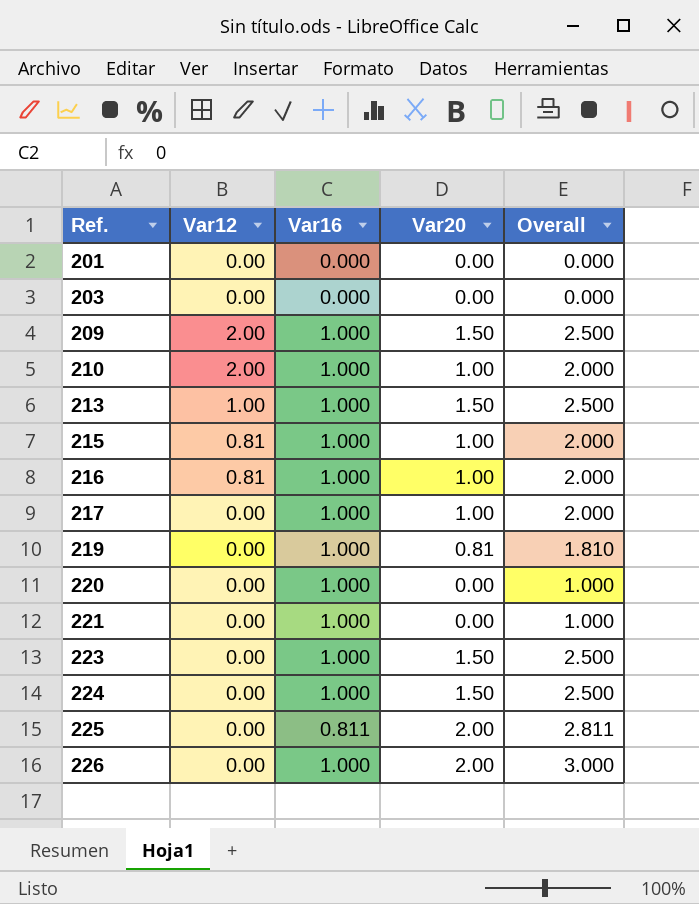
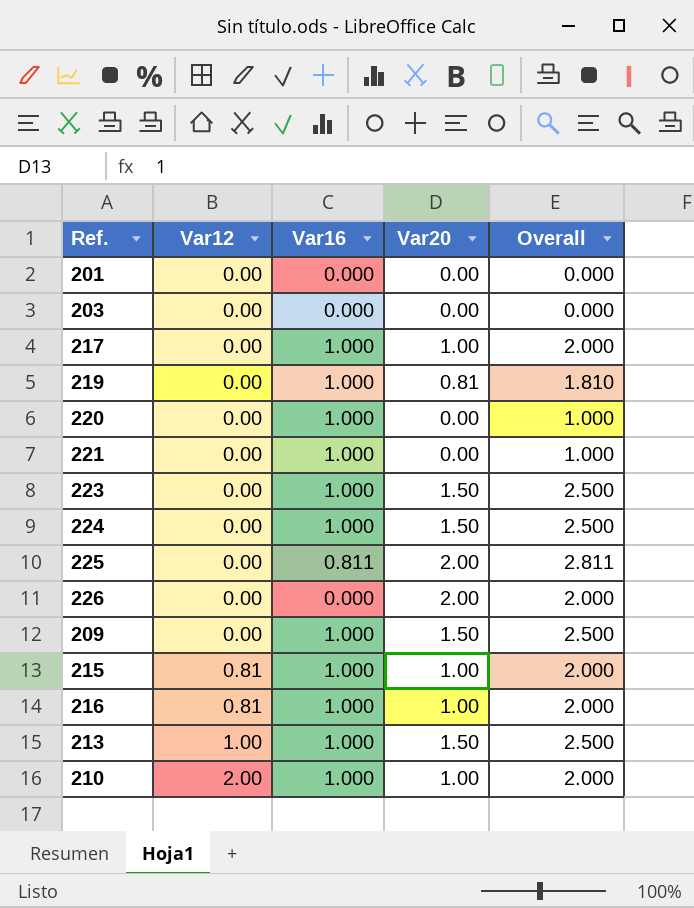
row order: Ref. ascending -> Var12 ascending
226 | Var16: 1.000 -> 0.000
226 | Overall: 3.000 -> 2.000
209 | Var12: 2.00 -> 0.00

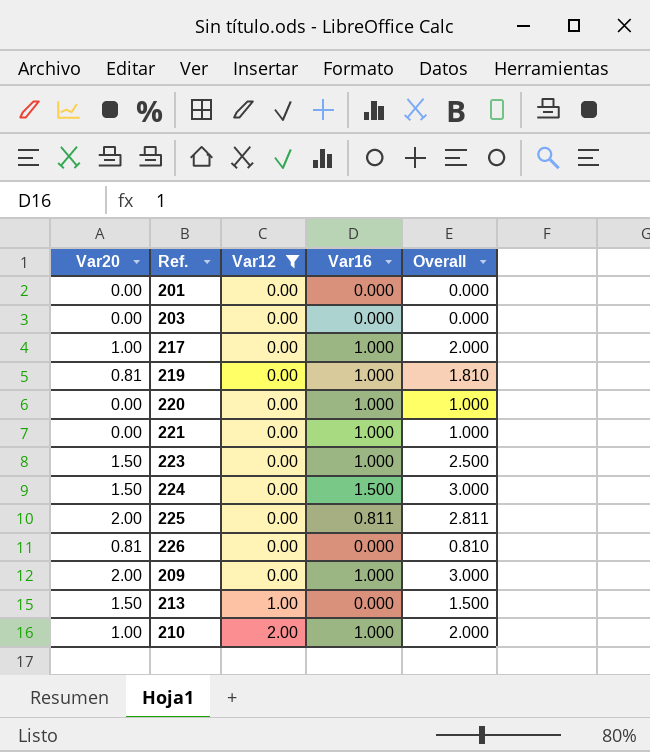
filter: none -> Var12 != 0.81
column Var20 | position: 4 -> 1
224 | Var16: 1.000 -> 1.500
224 | Overall: 2.500 -> 3.000
226 | Var20: 2.00 -> 0.81
226 | Overall: 2.000 -> 0.810
209 | Var20: 1.50 -> 2.00
209 | Overall: 2.500 -> 3.000
213 | Var16: 1.000 -> 0.000
213 | Overall: 2.500 -> 1.500

